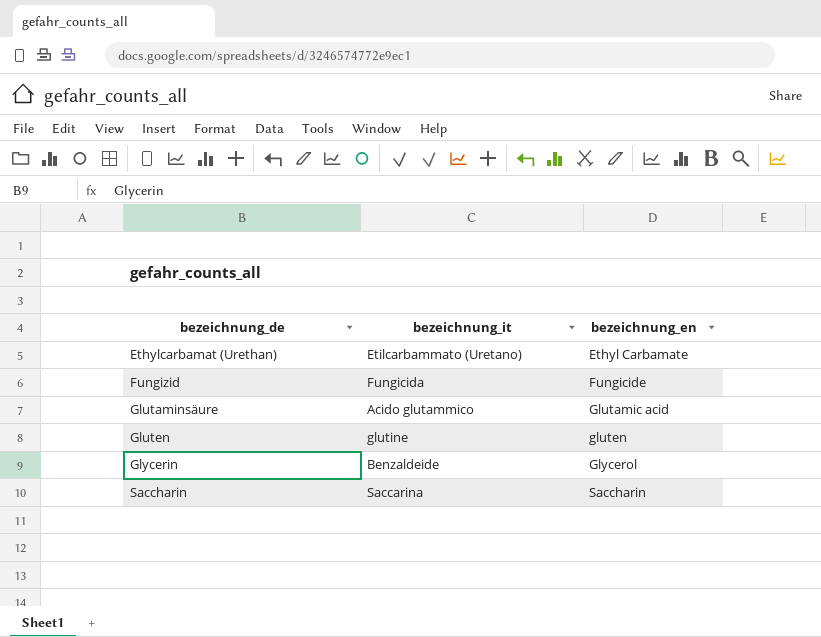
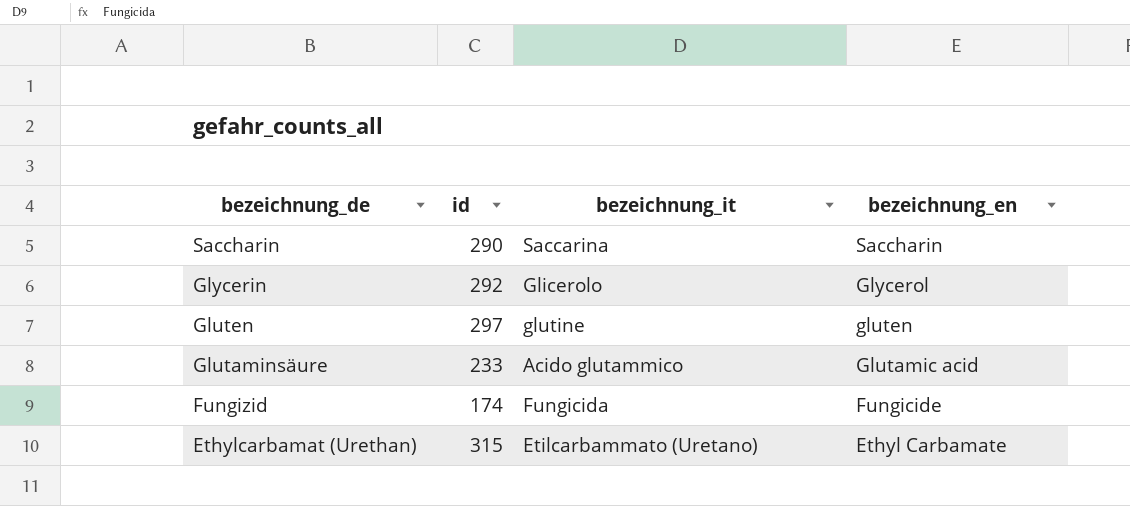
row order: bezeichnung_de ascending -> bezeichnung_de descending
column id | position: none -> 2
Glycerin | bezeichnung_it: Benzaldeide -> Glicerolo

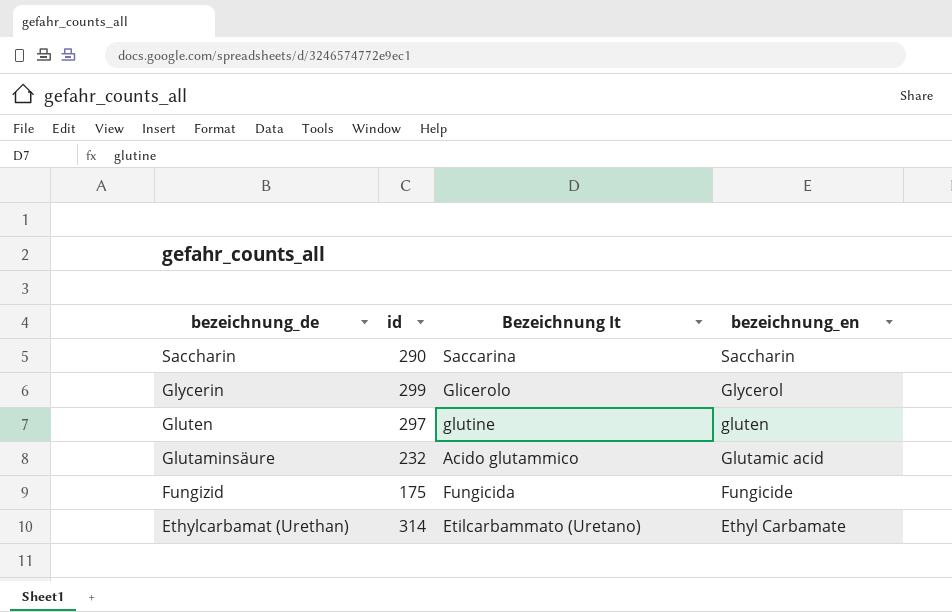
column name: bezeichnung_it -> Bezeichnung It
Glycerin | id: 292 -> 299
Glutaminsäure | id: 233 -> 232
Fungizid | id: 174 -> 175
Ethylcarbamat (Urethan) | id: 315 -> 314

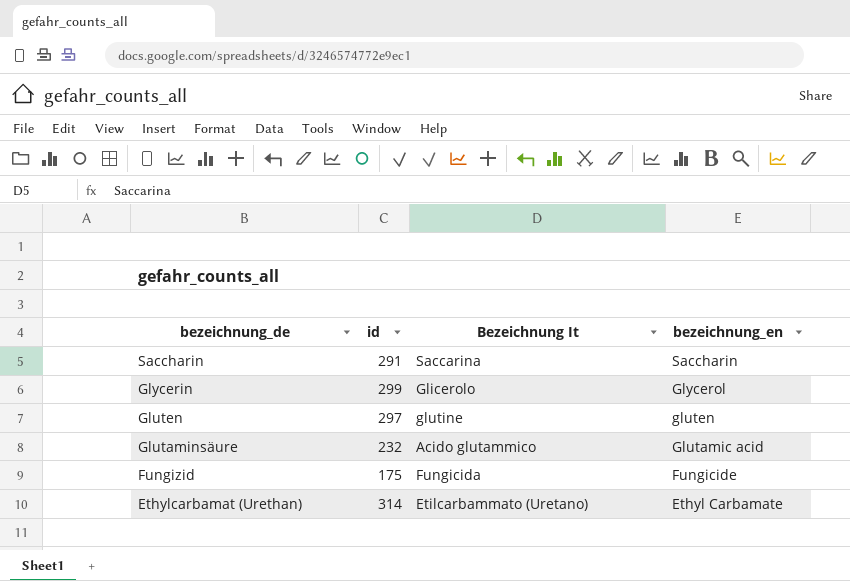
Saccharin | id: 290 -> 291

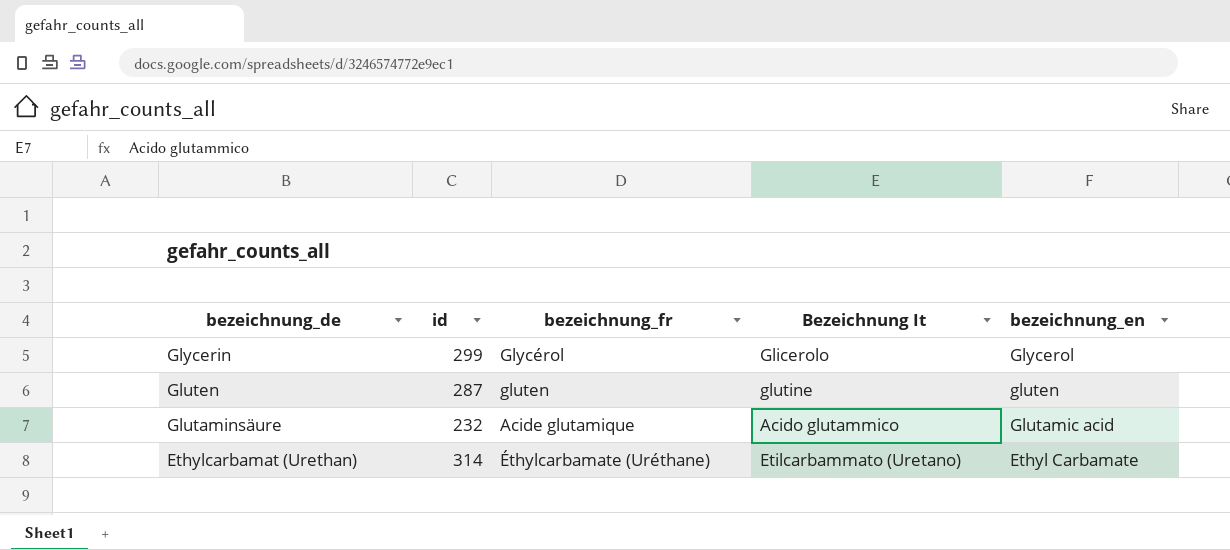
column bezeichnung_fr | position: none -> 3
row Saccharin: 291 | Saccarina | Saccharin -> none
row Fungizid: 175 | Fungicida | Fungicide -> none
Gluten | id: 297 -> 287

